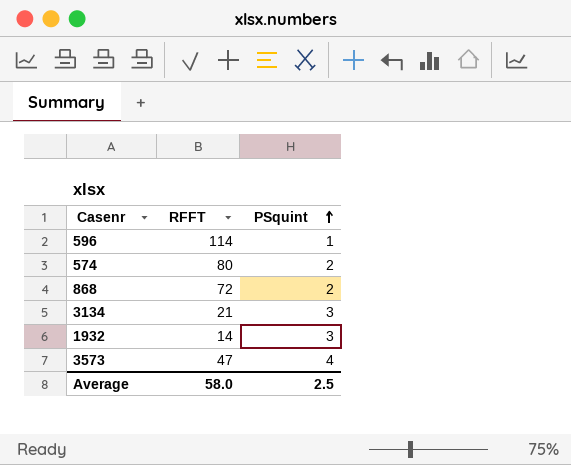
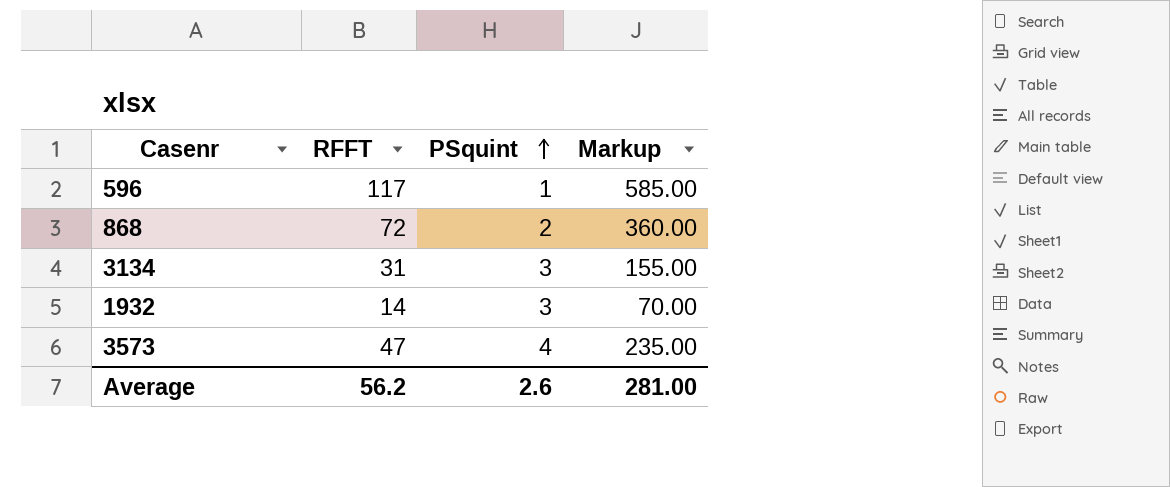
column Markup | formula: none -> [RFFT] * 5
row 574: 80 | 2 -> none
596 | RFFT: 114 -> 117
3134 | RFFT: 21 -> 31
Average | RFFT: 58.0 -> 56.2
Average | PSquint: 2.5 -> 2.6

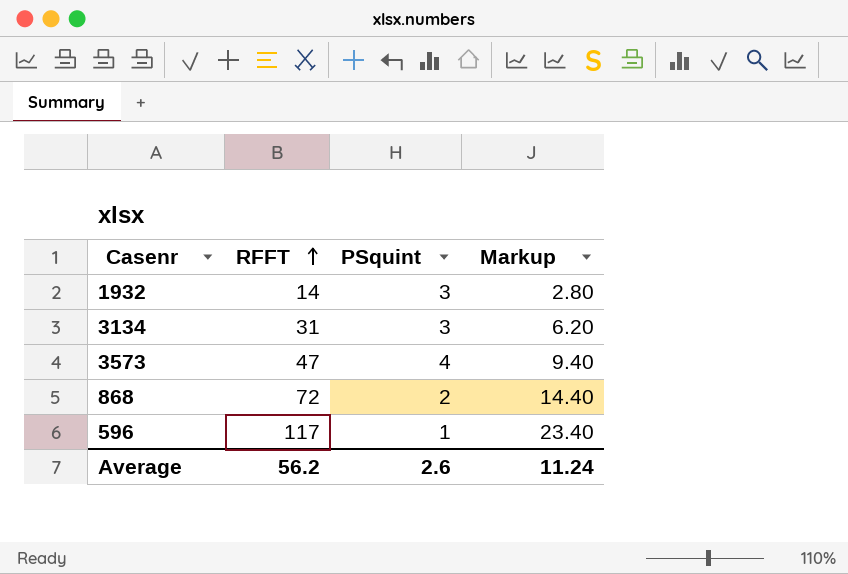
row order: PSquint ascending -> RFFT ascending
column Markup | formula: [RFFT] * 5 -> [RFFT] * 0.2
Average | Markup: 281.00 -> 11.24

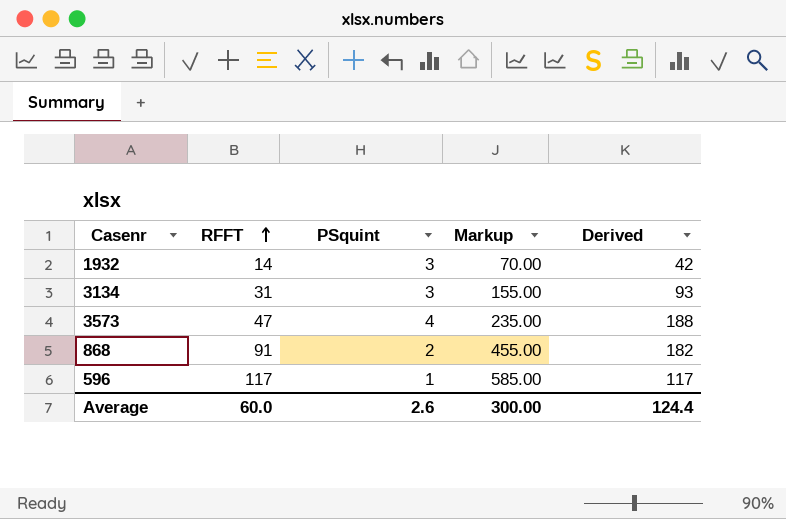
column Markup | formula: [RFFT] * 0.2 -> [RFFT] * 5
column Derived | formula: none -> [RFFT] * [PSquint]
868 | RFFT: 72 -> 91
Average | RFFT: 56.2 -> 60.0
Average | Markup: 11.24 -> 300.00

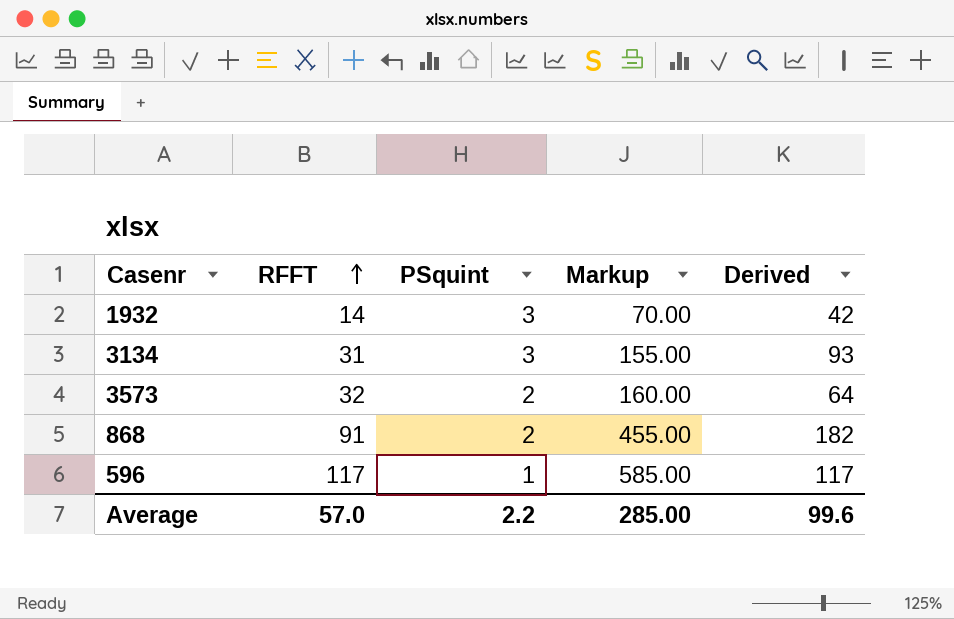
3573 | RFFT: 47 -> 32
3573 | PSquint: 4 -> 2
3573 | Markup: 235.00 -> 160.00
3573 | Derived: 188 -> 64
Average | RFFT: 60.0 -> 57.0
Average | PSquint: 2.6 -> 2.2
Average | Markup: 300.00 -> 285.00
Average | Derived: 124.4 -> 99.6

